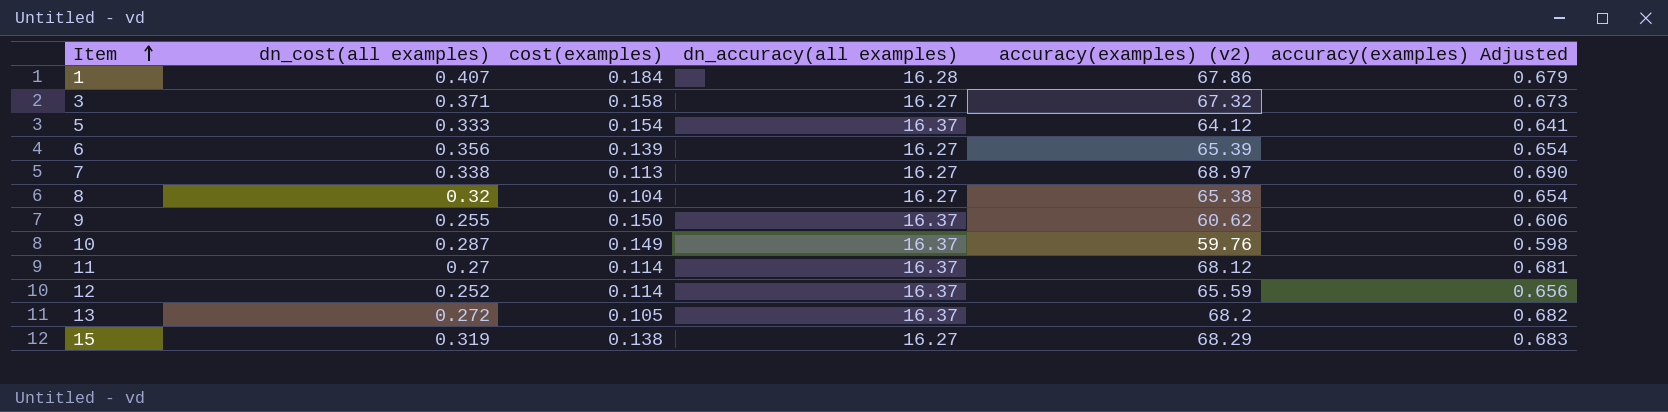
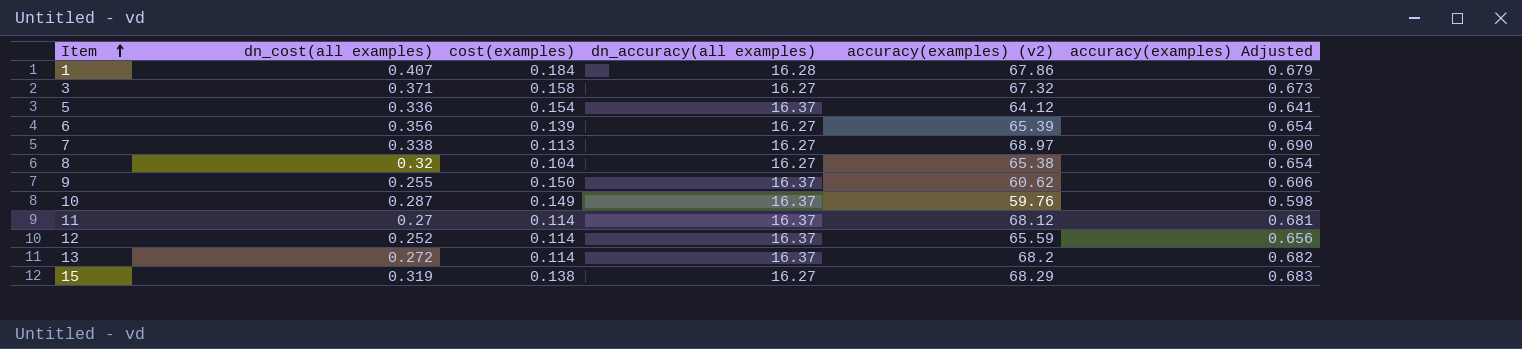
5 | dn_cost(all examples): 0.333 -> 0.336
13 | cost(examples): 0.105 -> 0.114

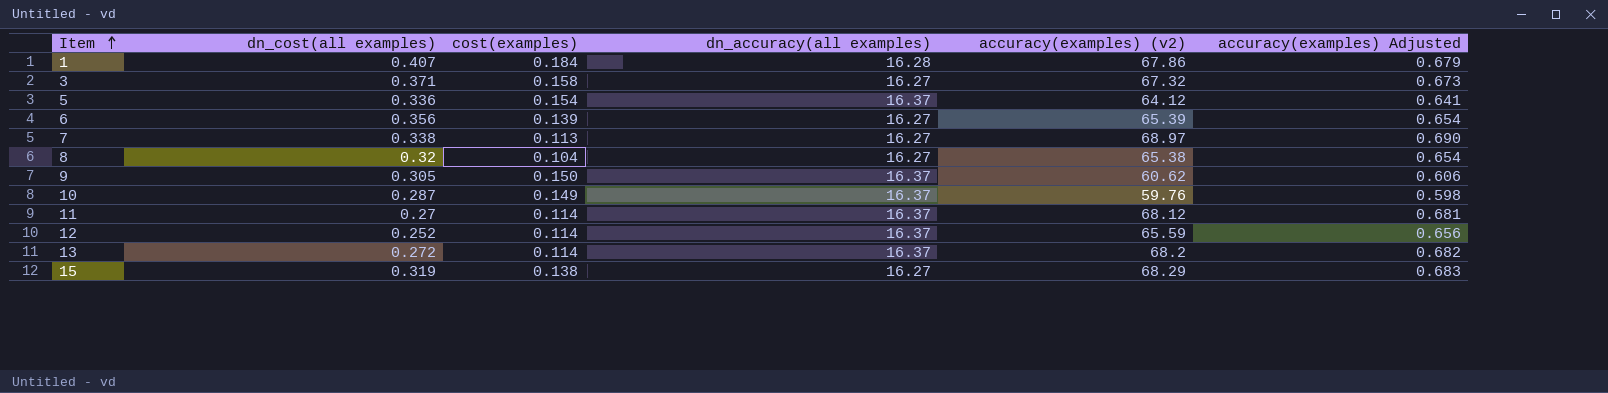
9 | dn_cost(all examples): 0.255 -> 0.305

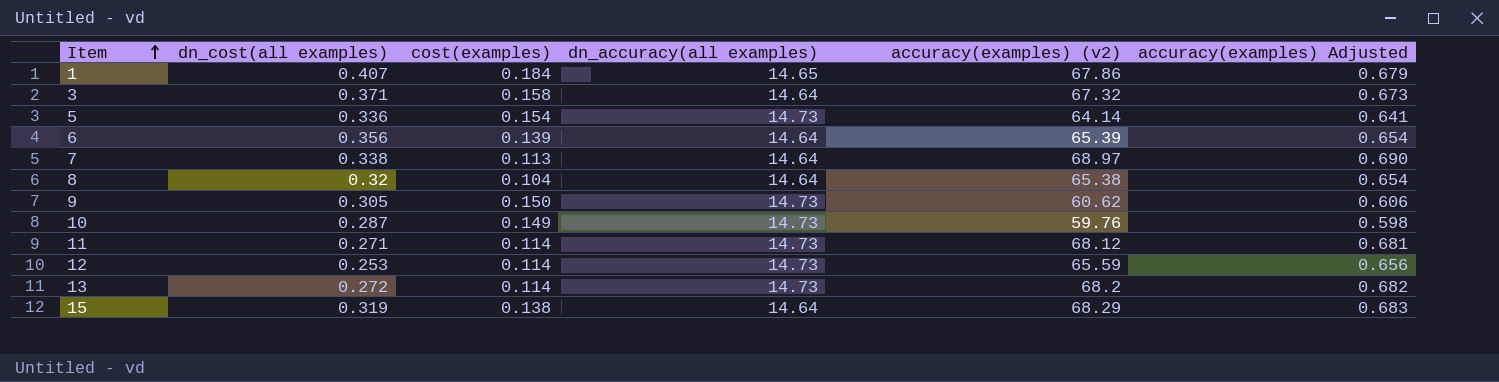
1 | dn_accuracy(all examples): 16.28 -> 14.65
3 | dn_accuracy(all examples): 16.27 -> 14.64
5 | dn_accuracy(all examples): 16.37 -> 14.73
5 | accuracy(examples) (v2): 64.12 -> 64.14
6 | dn_accuracy(all examples): 16.27 -> 14.64
7 | dn_accuracy(all examples): 16.27 -> 14.64
8 | dn_accuracy(all examples): 16.27 -> 14.64
9 | dn_accuracy(all examples): 16.37 -> 14.73
10 | dn_accuracy(all examples): 16.37 -> 14.73
11 | dn_cost(all examples): 0.27 -> 0.271
11 | dn_accuracy(all examples): 16.37 -> 14.73
12 | dn_cost(all examples): 0.252 -> 0.253
12 | dn_accuracy(all examples): 16.37 -> 14.73
13 | dn_accuracy(all examples): 16.37 -> 14.73
15 | dn_accuracy(all examples): 16.27 -> 14.64

